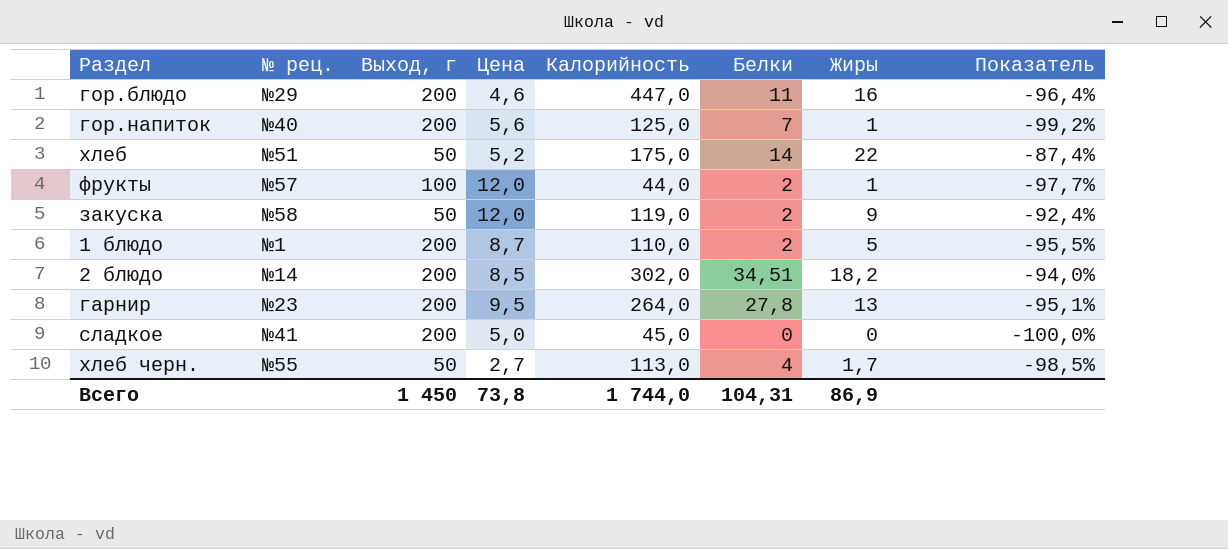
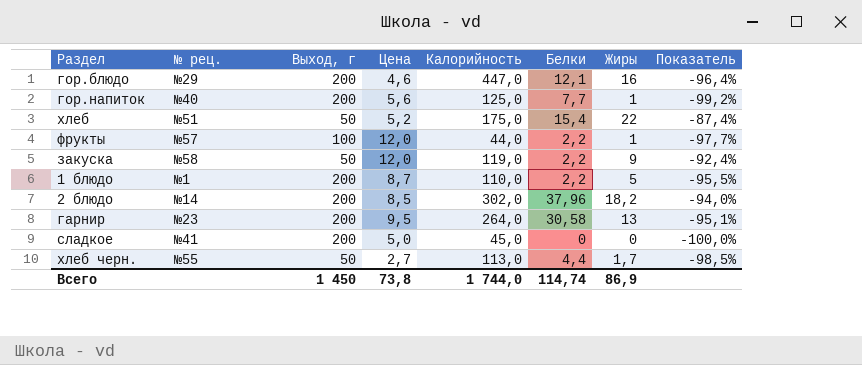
гор.блюдо | Белки: 11 -> 12,1
гор.напиток | Белки: 7 -> 7,7
хлеб | Белки: 14 -> 15,4
фрукты | Белки: 2 -> 2,2
закуска | Белки: 2 -> 2,2
1 блюдо | Белки: 2 -> 2,2
2 блюдо | Белки: 34,51 -> 37,96
гарнир | Белки: 27,8 -> 30,58
хлеб черн. | Белки: 4 -> 4,4
Всего | Белки: 104,31 -> 114,74

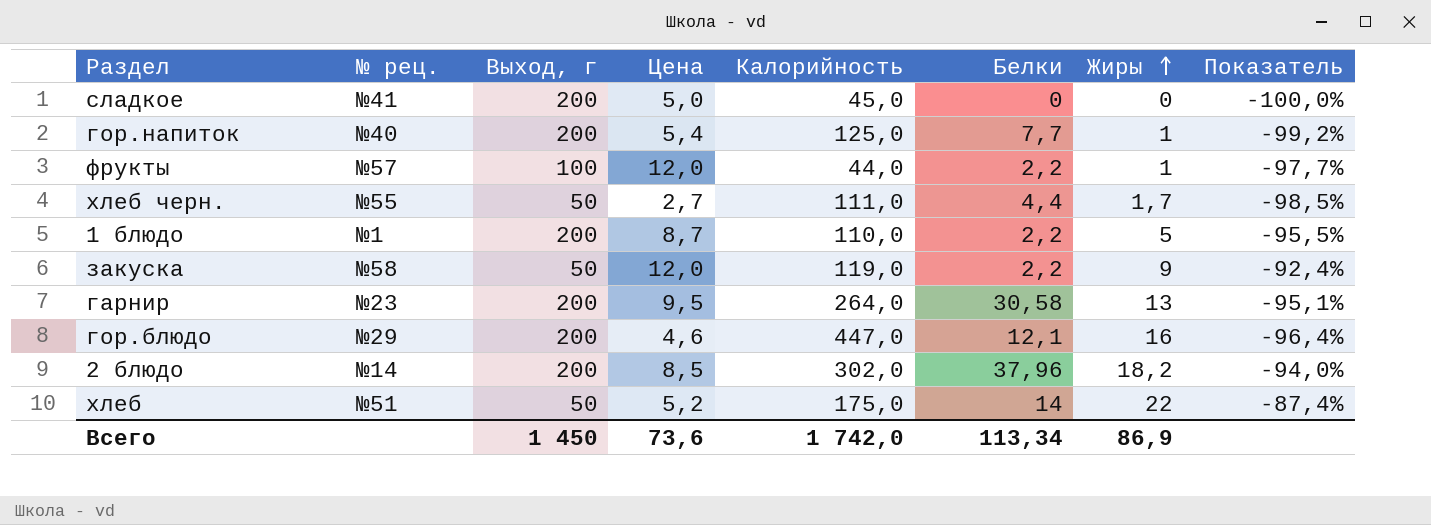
row order: none -> Жиры ascending
гор.напиток | Цена: 5,6 -> 5,4
хлеб черн. | Калорийность: 113,0 -> 111,0
хлеб | Белки: 15,4 -> 14
Всего | Цена: 73,8 -> 73,6
Всего | Калорийность: 1 744,0 -> 1 742,0
Всего | Белки: 114,74 -> 113,34

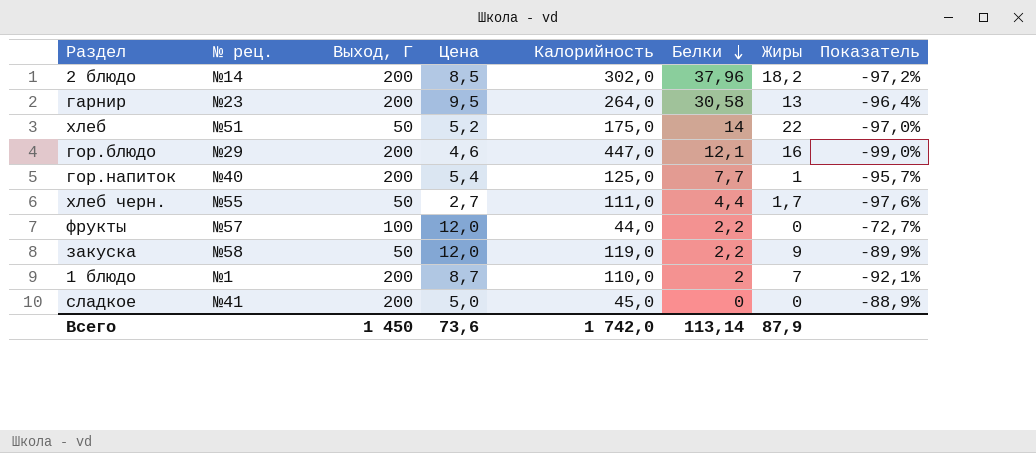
row order: Жиры ascending -> Белки descending
column name: Выход, г -> Выход, Г
column Показатель | formula: ([Жиры] - [Калорийность]) / [Калорийность] -> ([Цена] - [Калорийность]) / [Калорийность]
фрукты | Жиры: 1 -> 0
1 блюдо | Белки: 2,2 -> 2
1 блюдо | Жиры: 5 -> 7
Всего | Белки: 113,34 -> 113,14
Всего | Жиры: 86,9 -> 87,9

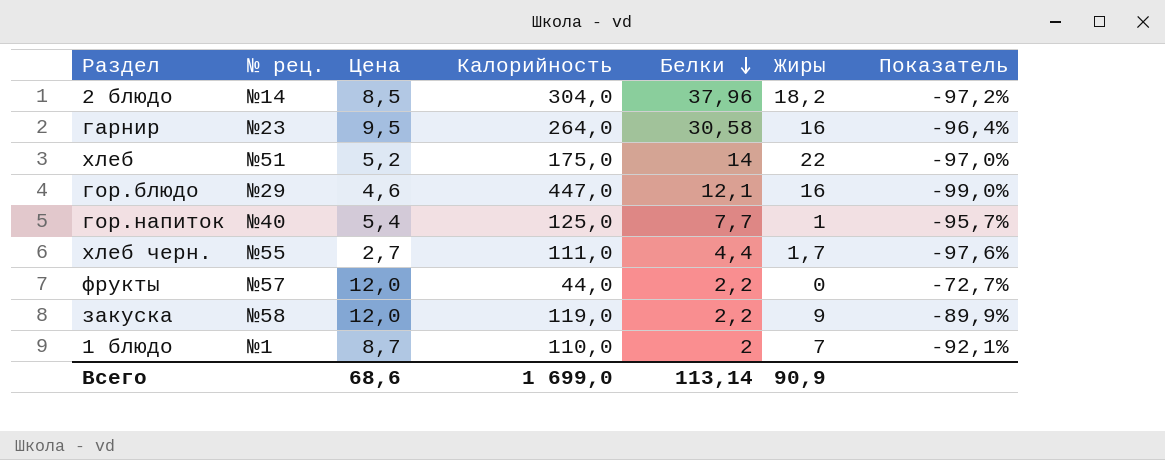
column Выход, Г | position: 3 -> none
row сладкое: №41 | 200 | 5,0 | 45,0 | 0 | 0 | -88,9% -> none
2 блюдо | Калорийность: 302,0 -> 304,0
гарнир | Жиры: 13 -> 16
Всего | Цена: 73,6 -> 68,6
Всего | Калорийность: 1 742,0 -> 1 699,0
Всего | Жиры: 87,9 -> 90,9

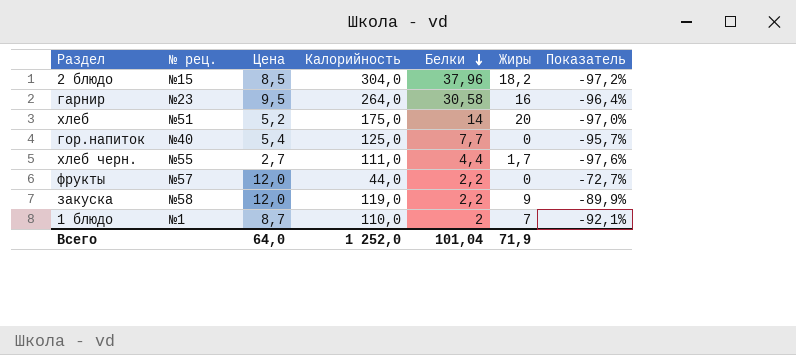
row гор.блюдо: №29 | 4,6 | 447,0 | 12,1 | 16 | -99,0% -> none
2 блюдо | № рец.: №14 -> №15
хлеб | Жиры: 22 -> 20
гор.напиток | Жиры: 1 -> 0
Всего | Цена: 68,6 -> 64,0
Всего | Калорийность: 1 699,0 -> 1 252,0
Всего | Белки: 113,14 -> 101,04
Всего | Жиры: 90,9 -> 71,9

